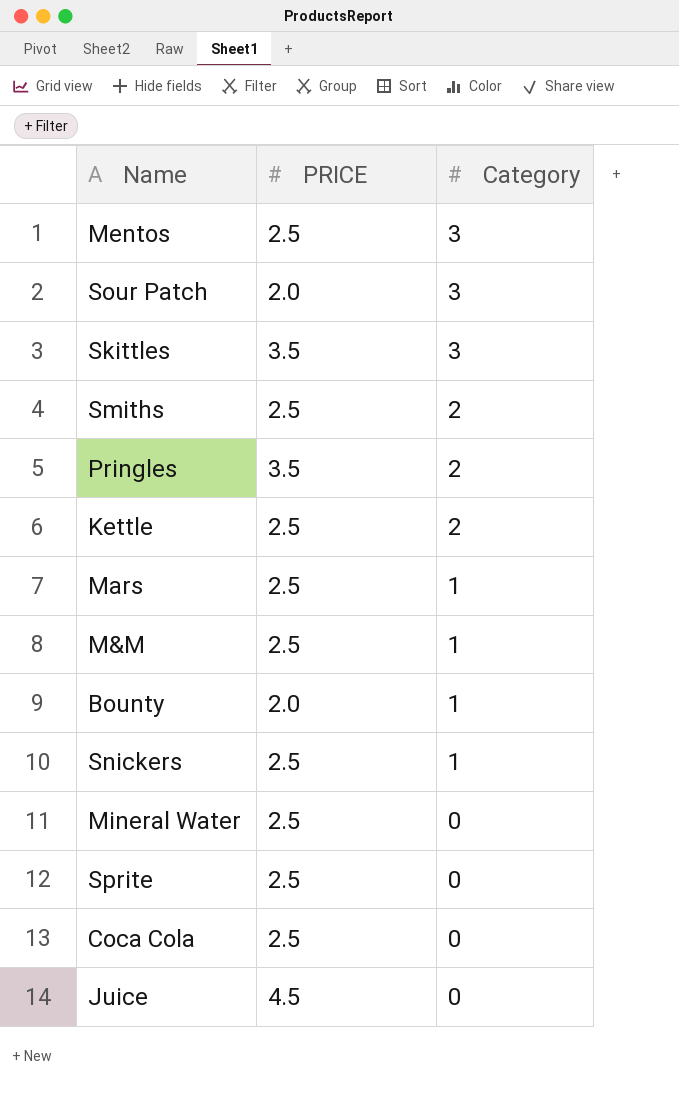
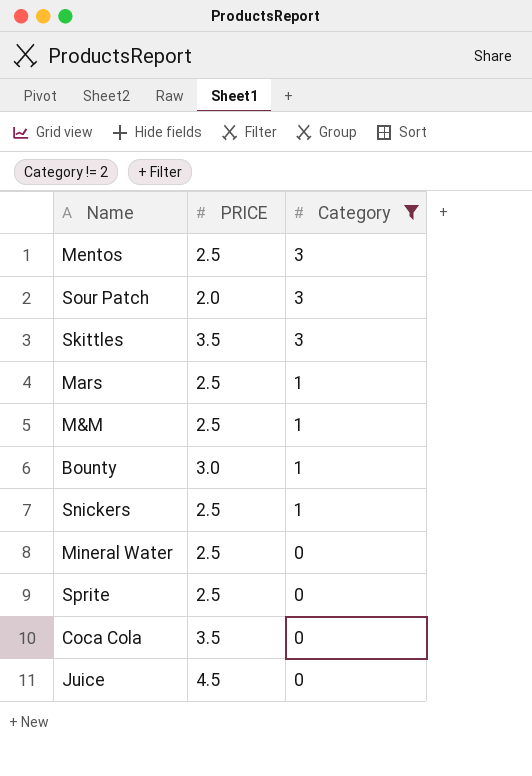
filter: none -> Category != 2
Bounty | PRICE: 2.0 -> 3.0
Coca Cola | PRICE: 2.5 -> 3.5

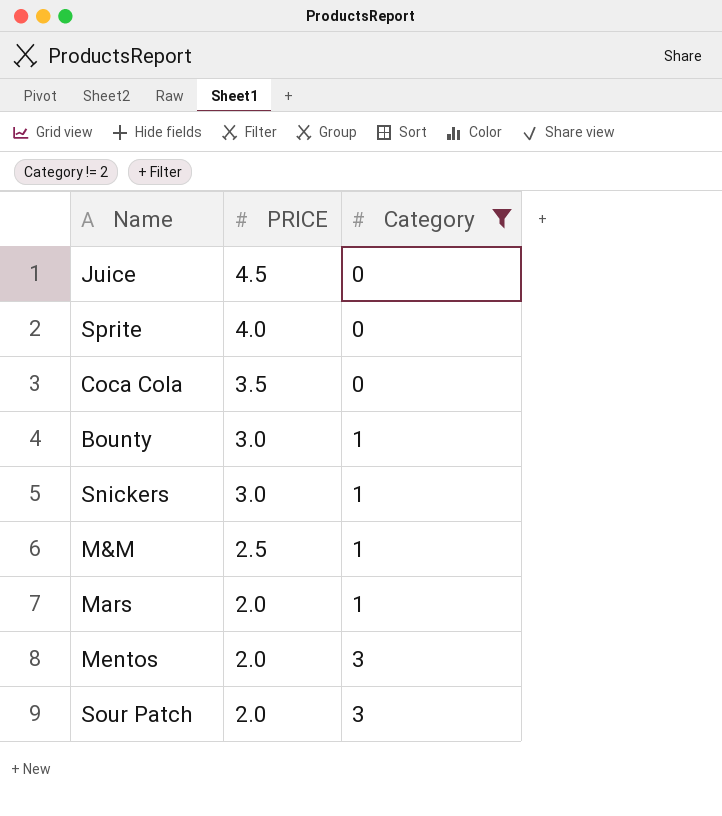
row order: Category descending -> PRICE descending
row Skittles: 3.5 | 3 -> none
row Mineral Water: 2.5 | 0 -> none
Sprite | PRICE: 2.5 -> 4.0
Snickers | PRICE: 2.5 -> 3.0
Mars | PRICE: 2.5 -> 2.0
Mentos | PRICE: 2.5 -> 2.0

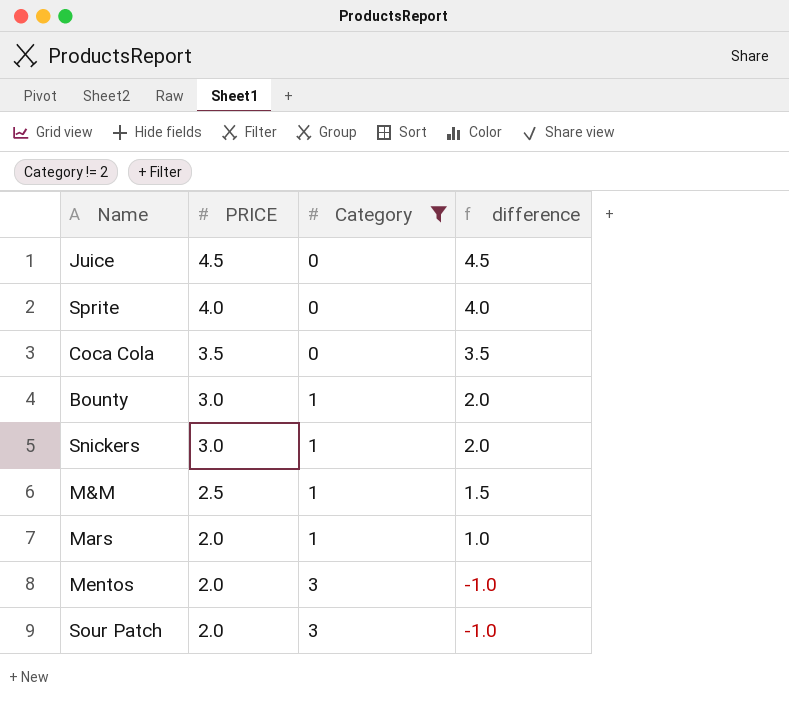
column difference | formula: none -> [PRICE] - [Category]

